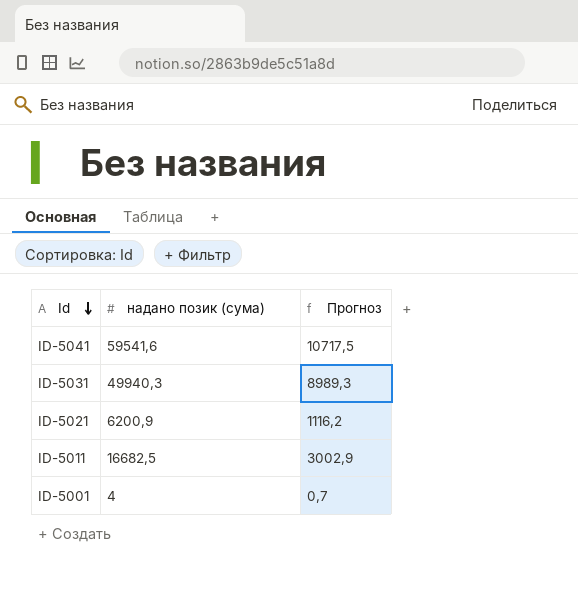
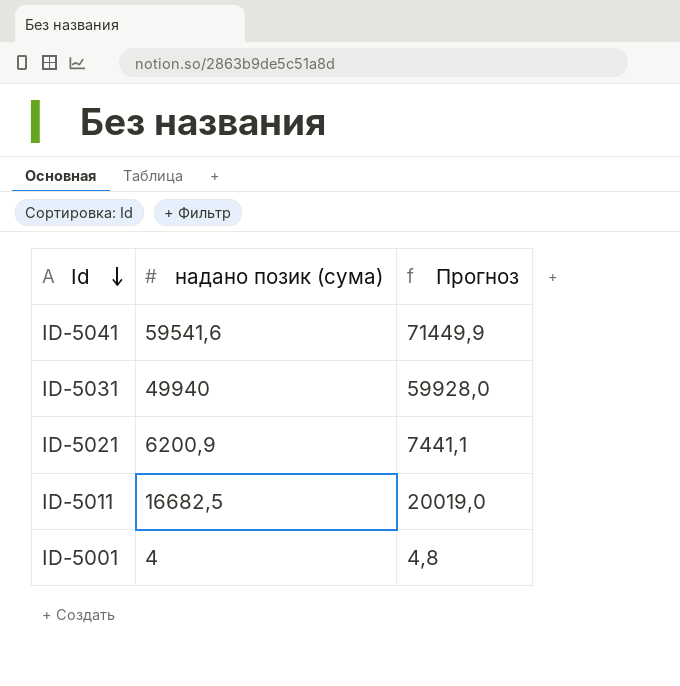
column Прогноз | formula: [надано позик (сума)] * 0,18 -> [надано позик (сума)] * 1,2
ID-5031 | надано позик (сума): 49940,3 -> 49940

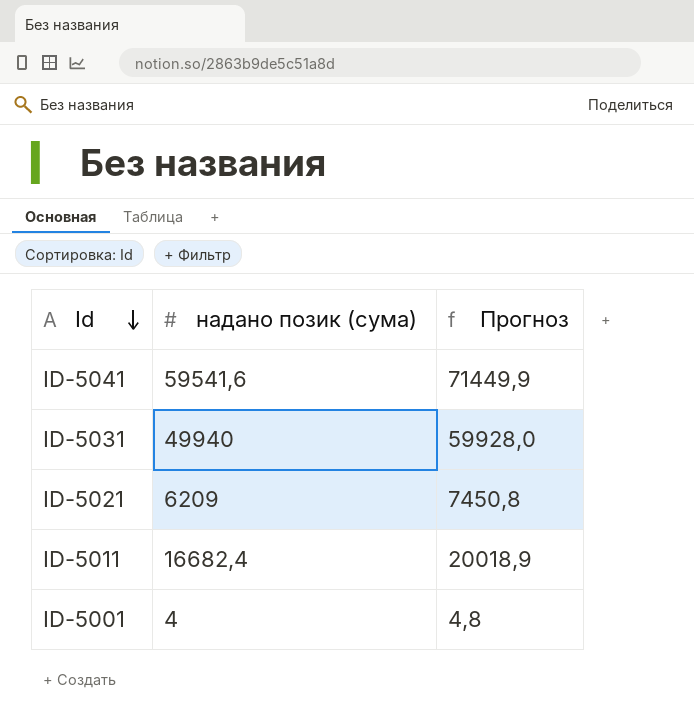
ID-5021 | надано позик (сума): 6200,9 -> 6209
ID-5021 | Прогноз: 7441,1 -> 7450,8
ID-5011 | надано позик (сума): 16682,5 -> 16682,4
ID-5011 | Прогноз: 20019,0 -> 20018,9

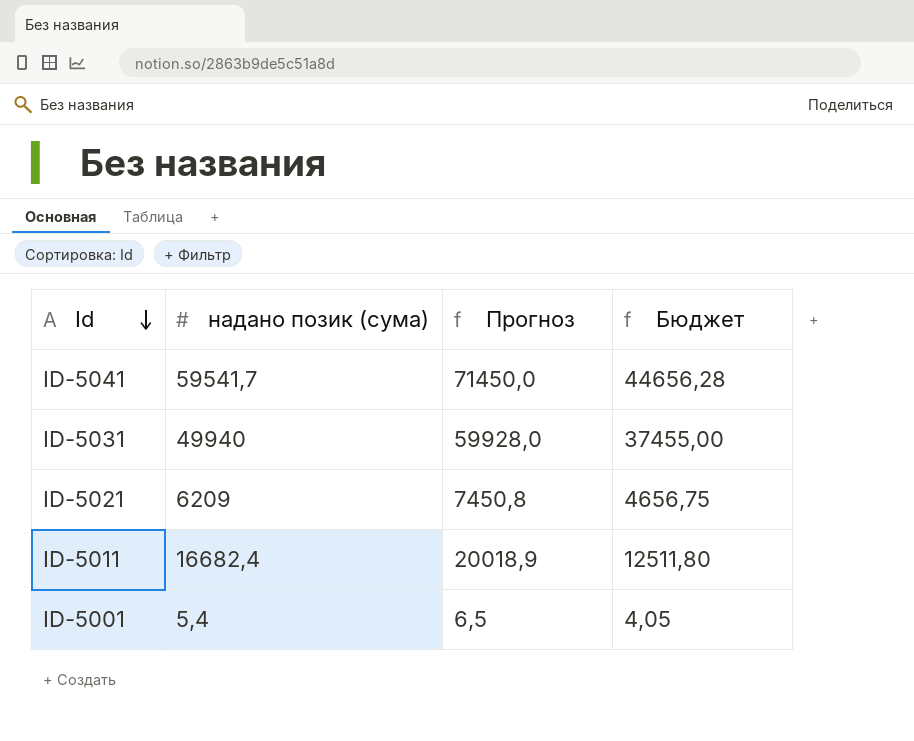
column Бюджет | formula: none -> [надано позик (сума)] * 0,75
ID-5041 | надано позик (сума): 59541,6 -> 59541,7
ID-5041 | Прогноз: 71449,9 -> 71450,0
ID-5001 | надано позик (сума): 4 -> 5,4
ID-5001 | Прогноз: 4,8 -> 6,5

